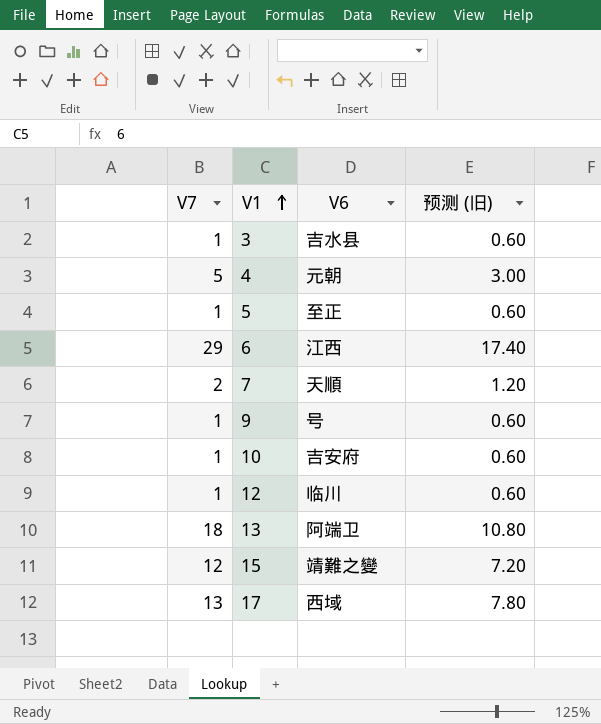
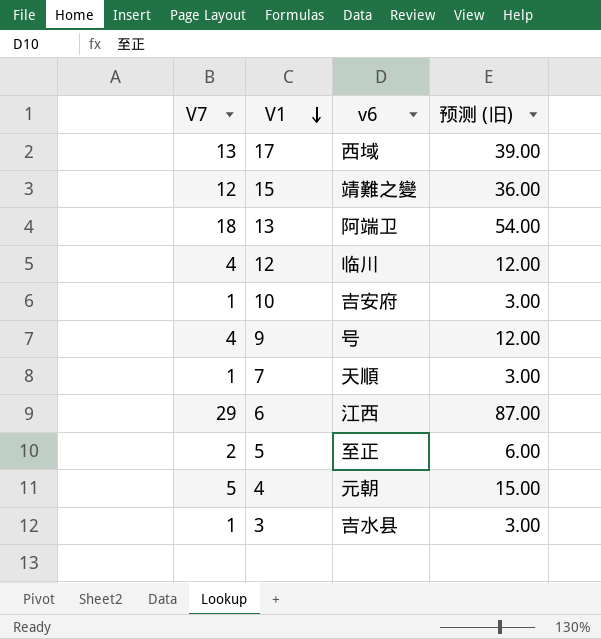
row order: V1 ascending -> V1 descending
column name: V6 -> v6
column 预测 (旧) | formula: [V7] * 0.6 -> [V7] * 3
12 | V7: 1 -> 4
9 | V7: 1 -> 4
7 | V7: 2 -> 1
5 | V7: 1 -> 2

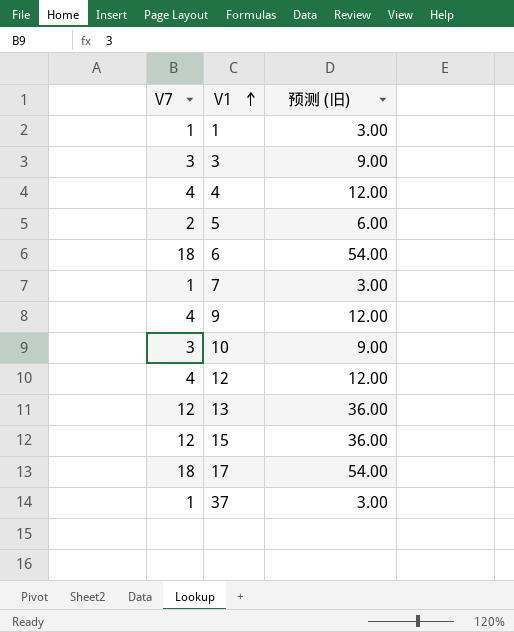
row order: V1 descending -> V1 ascending
column v6 | position: 3 -> none
row 1: none -> 1 | 3.00
3 | V7: 1 -> 3
3 | 预测 (旧): 3.00 -> 9.00
4 | V7: 5 -> 4
4 | 预测 (旧): 15.00 -> 12.00
6 | V7: 29 -> 18
6 | 预测 (旧): 87.00 -> 54.00
10 | V7: 1 -> 3
10 | 预测 (旧): 3.00 -> 9.00
13 | V7: 18 -> 12
13 | 预测 (旧): 54.00 -> 36.00
17 | V7: 13 -> 18
17 | 预测 (旧): 39.00 -> 54.00
row 37: none -> 1 | 3.00

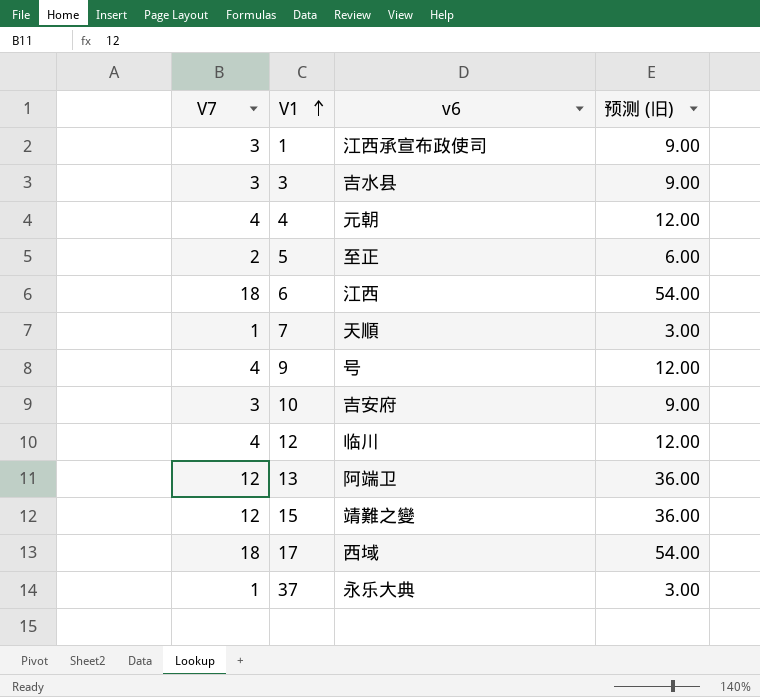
column v6 | position: none -> 3
1 | V7: 1 -> 3
1 | 预测 (旧): 3.00 -> 9.00

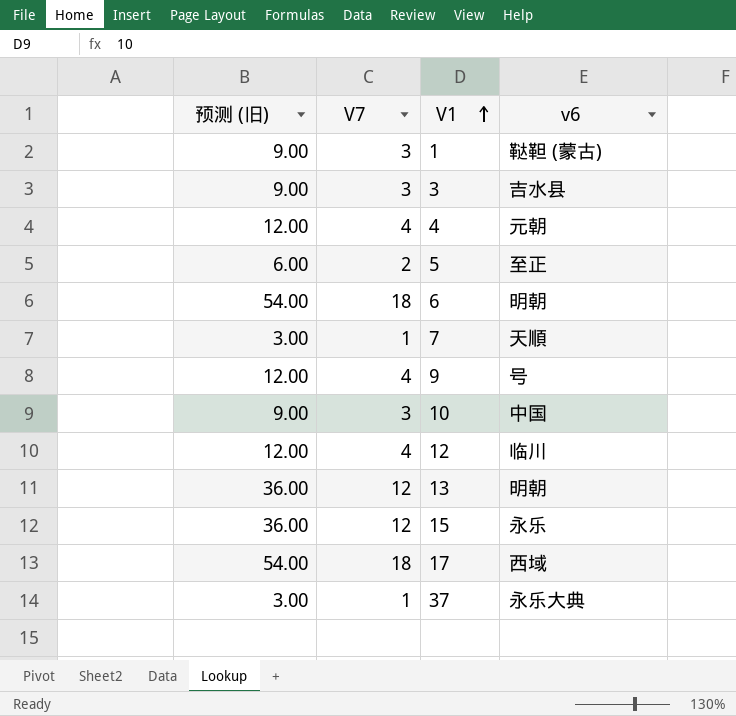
column 预测 (旧) | position: 4 -> 1
1 | v6: 江西承宣布政使司 -> 鞑靼 (蒙古)
6 | v6: 江西 -> 明朝
10 | v6: 吉安府 -> 中国
13 | v6: 阿端卫 -> 明朝
15 | v6: 靖難之變 -> 永乐

